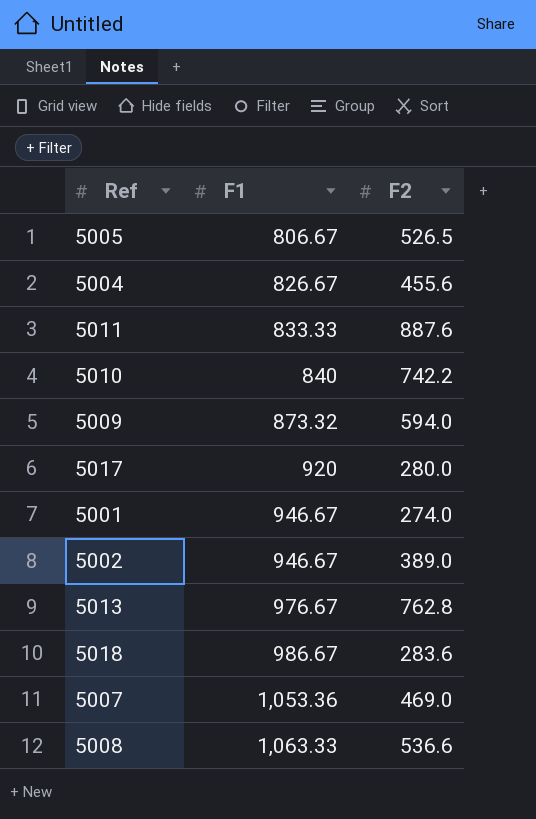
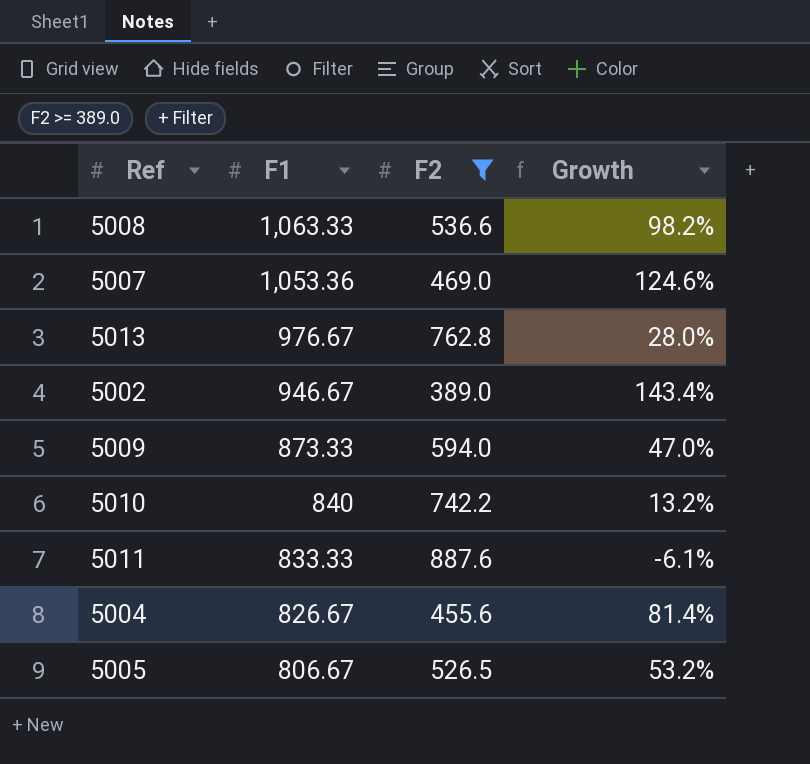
filter: none -> F2 >= 389.0
row order: F1 ascending -> F1 descending
column Growth | formula: none -> ([F1] - [F2]) / [F2]
5009 | F1: 873.32 -> 873.33

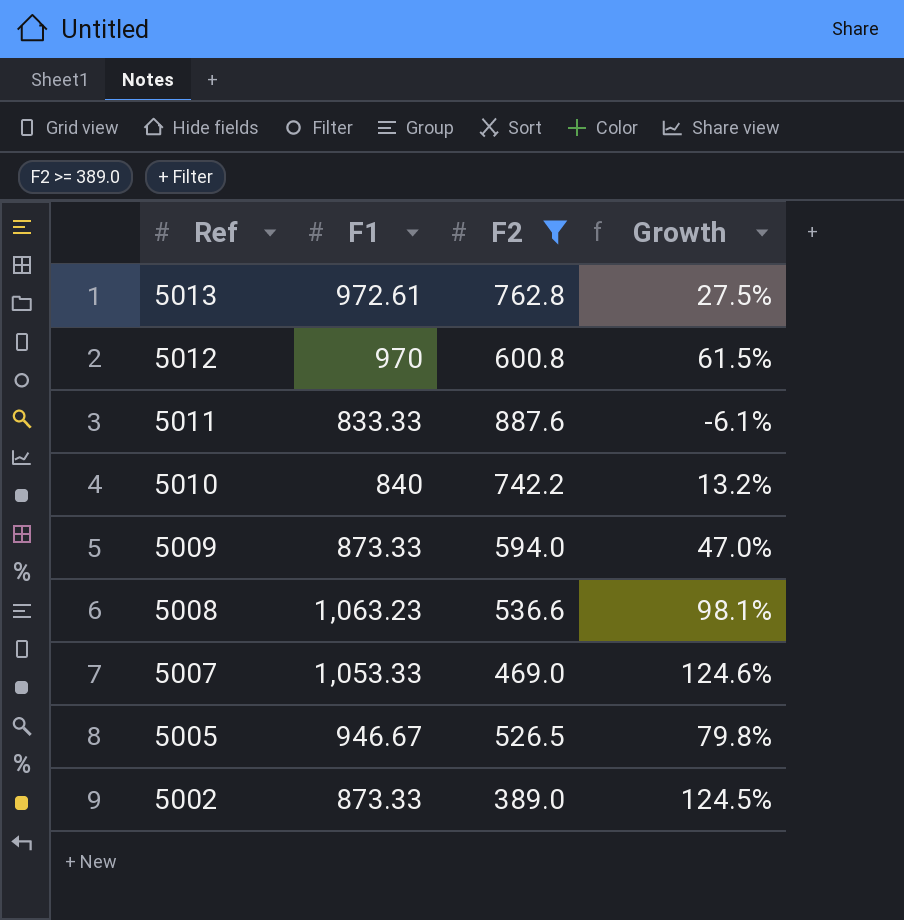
row order: F1 descending -> Ref descending
row 5004: 826.67 | 455.6 | 81.4% -> none
5013 | F1: 976.67 -> 972.61
5013 | Growth: 28.0% -> 27.5%
row 5012: none -> 970 | 600.8 | 61.5%
5008 | F1: 1,063.33 -> 1,063.23
5008 | Growth: 98.2% -> 98.1%
5007 | F1: 1,053.36 -> 1,053.33
5005 | F1: 806.67 -> 946.67
5005 | Growth: 53.2% -> 79.8%
5002 | F1: 946.67 -> 873.33
5002 | Growth: 143.4% -> 124.5%

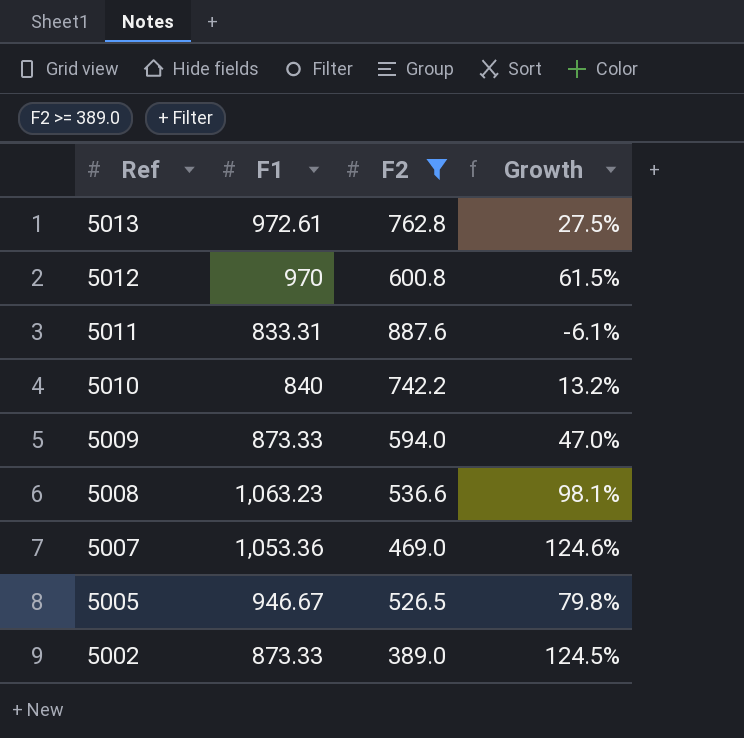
5011 | F1: 833.33 -> 833.31
5007 | F1: 1,053.33 -> 1,053.36

